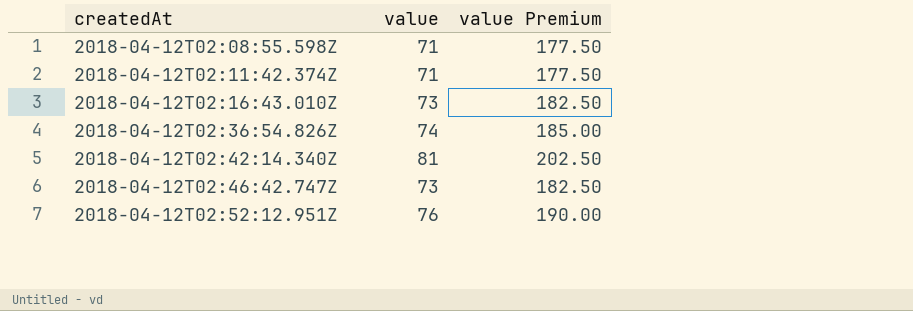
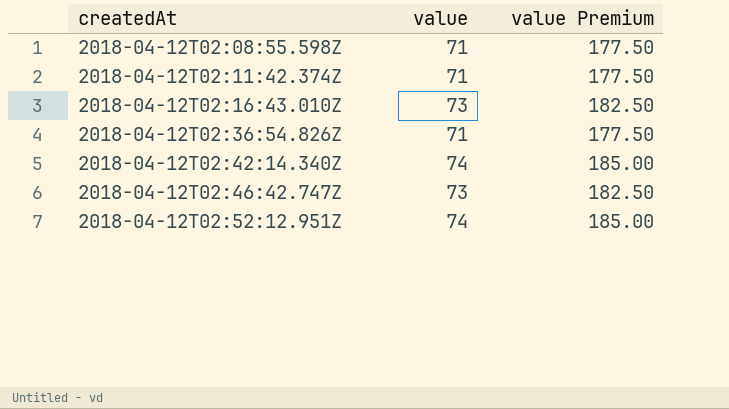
2018-04-12T02:36:54.826Z | value: 74 -> 71
2018-04-12T02:36:54.826Z | value Premium: 185.00 -> 177.50
2018-04-12T02:42:14.340Z | value: 81 -> 74
2018-04-12T02:42:14.340Z | value Premium: 202.50 -> 185.00
2018-04-12T02:52:12.951Z | value: 76 -> 74
2018-04-12T02:52:12.951Z | value Premium: 190.00 -> 185.00

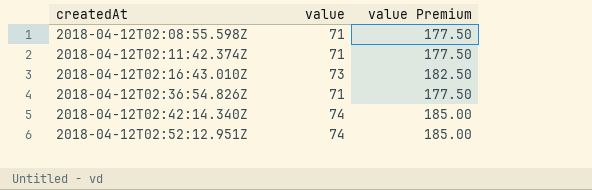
row 2018-04-12T02:46:42.747Z: 73 | 182.50 -> none

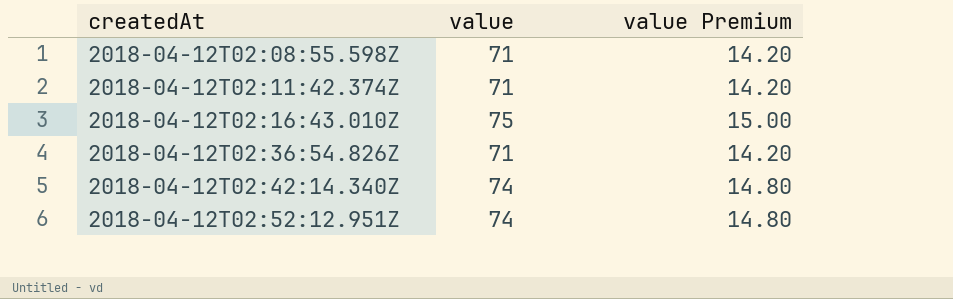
column value Premium | formula: [value] * 2.5 -> [value] * 0.2
2018-04-12T02:16:43.010Z | value: 73 -> 75

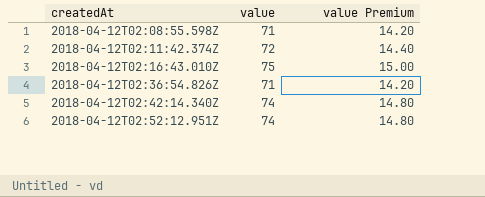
2018-04-12T02:11:42.374Z | value: 71 -> 72
2018-04-12T02:11:42.374Z | value Premium: 14.20 -> 14.40

